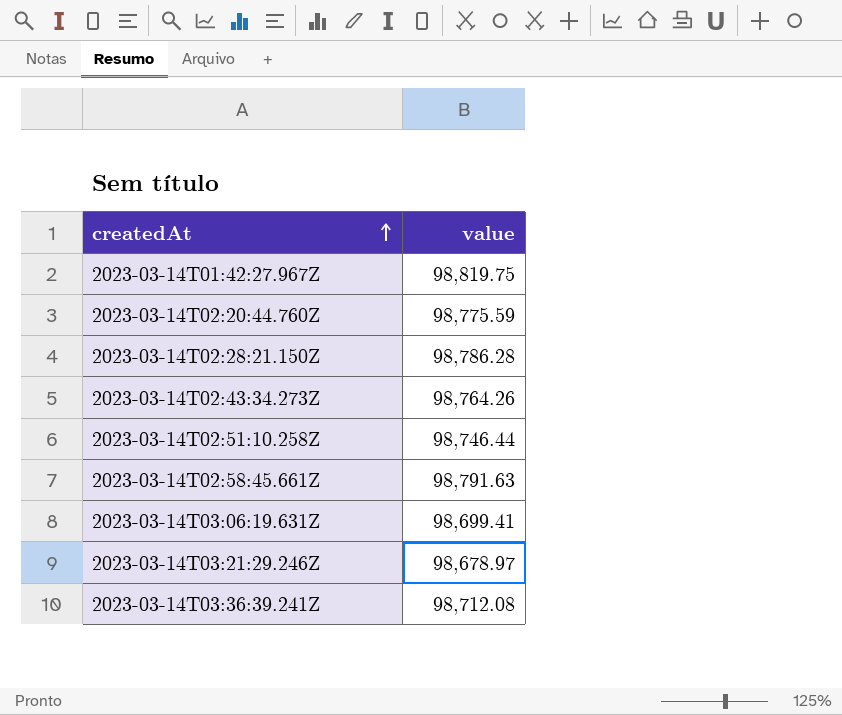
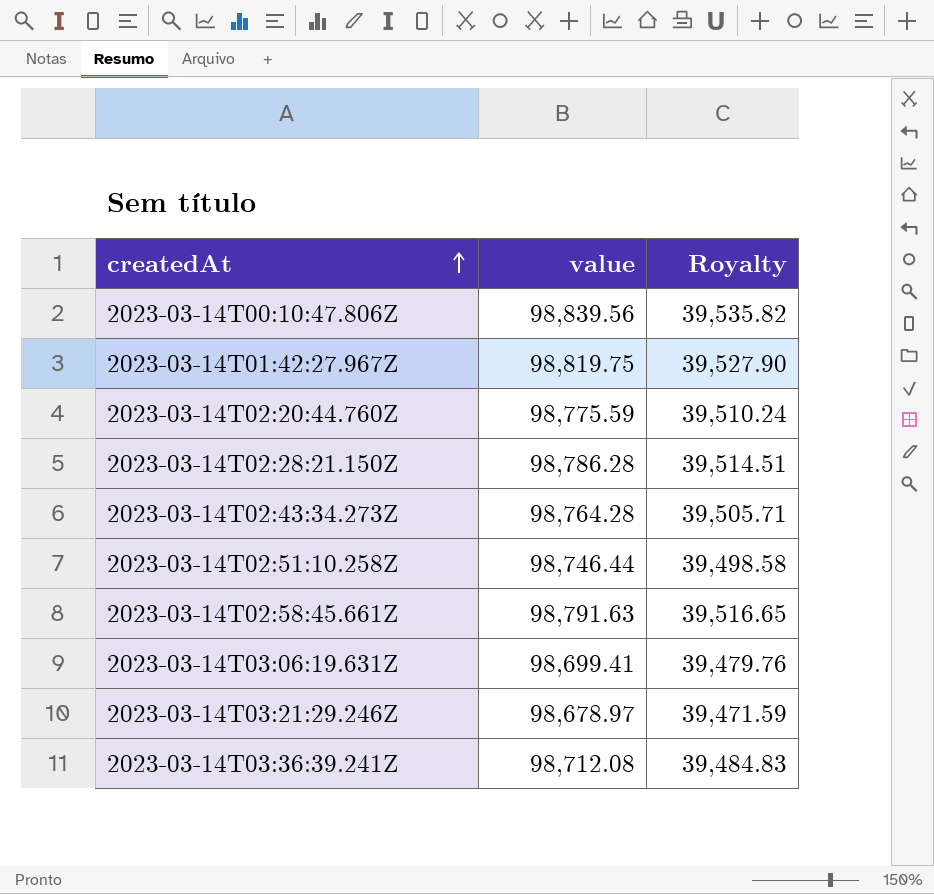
column Royalty | formula: none -> [value] * 0.4
row 2023-03-14T00:10:47.806Z: none -> 98,839.56 | 39,535.82
2023-03-14T02:43:34.273Z | value: 98,764.26 -> 98,764.28

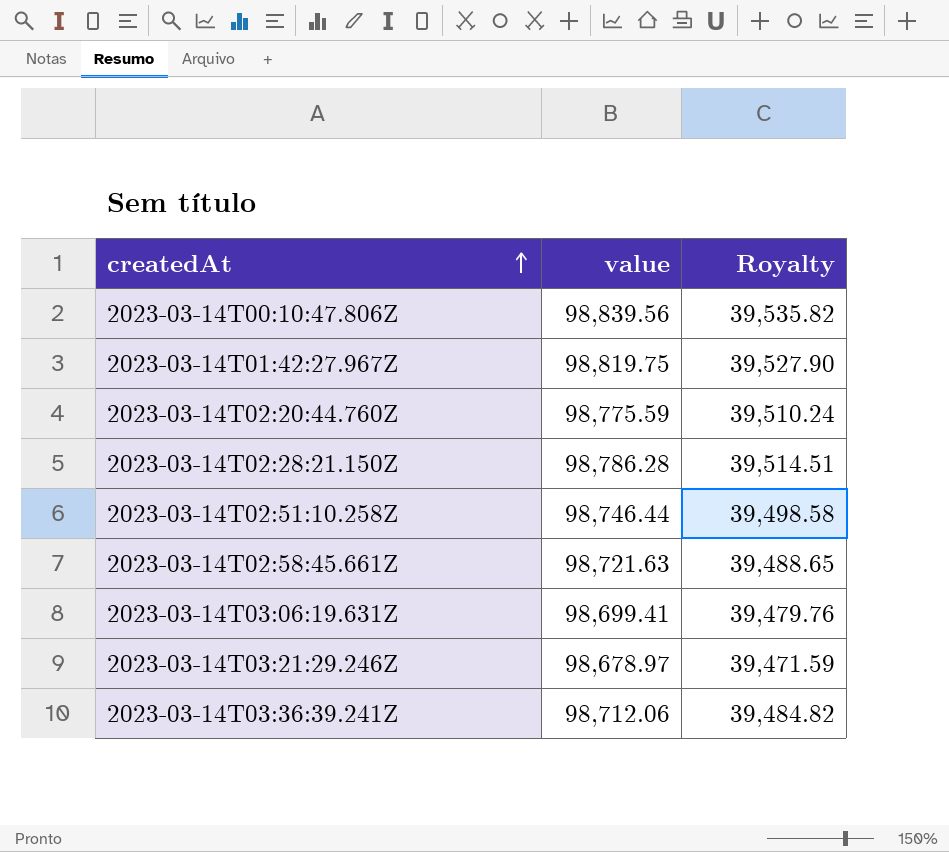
row 2023-03-14T02:43:34.273Z: 98,764.28 | 39,505.71 -> none
2023-03-14T02:58:45.661Z | value: 98,791.63 -> 98,721.63
2023-03-14T02:58:45.661Z | Royalty: 39,516.65 -> 39,488.65
2023-03-14T03:36:39.241Z | value: 98,712.08 -> 98,712.06
2023-03-14T03:36:39.241Z | Royalty: 39,484.83 -> 39,484.82

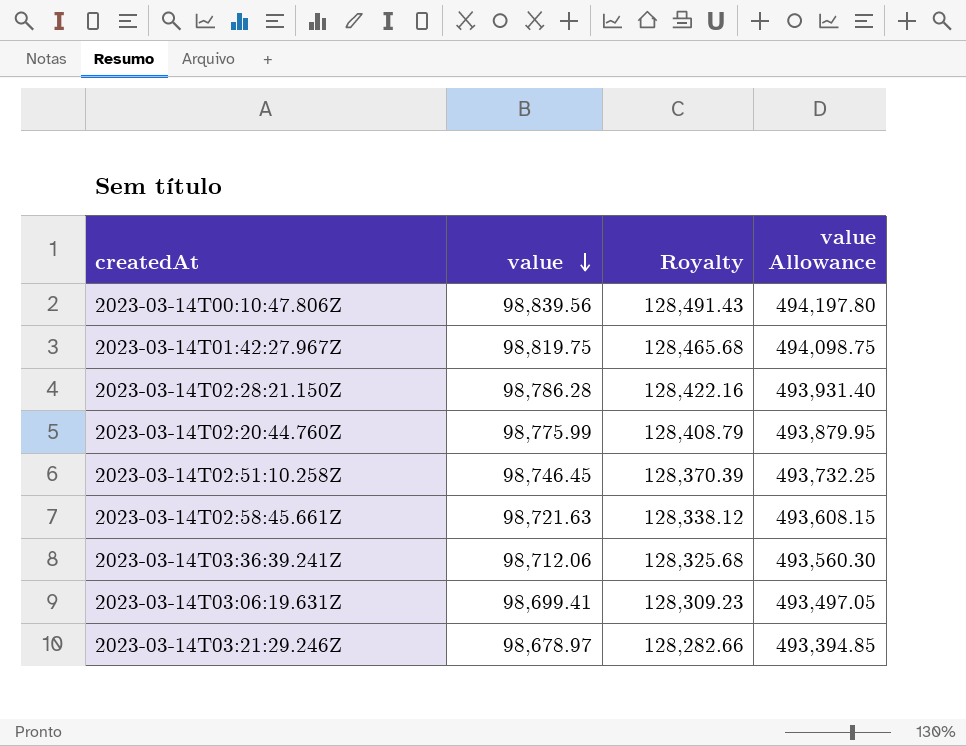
row order: createdAt ascending -> value descending
column Royalty | formula: [value] * 0.4 -> [value] * 1.3
column value Allowance | formula: none -> [value] * 5
2023-03-14T02:20:44.760Z | value: 98,775.59 -> 98,775.99
2023-03-14T02:51:10.258Z | value: 98,746.44 -> 98,746.45

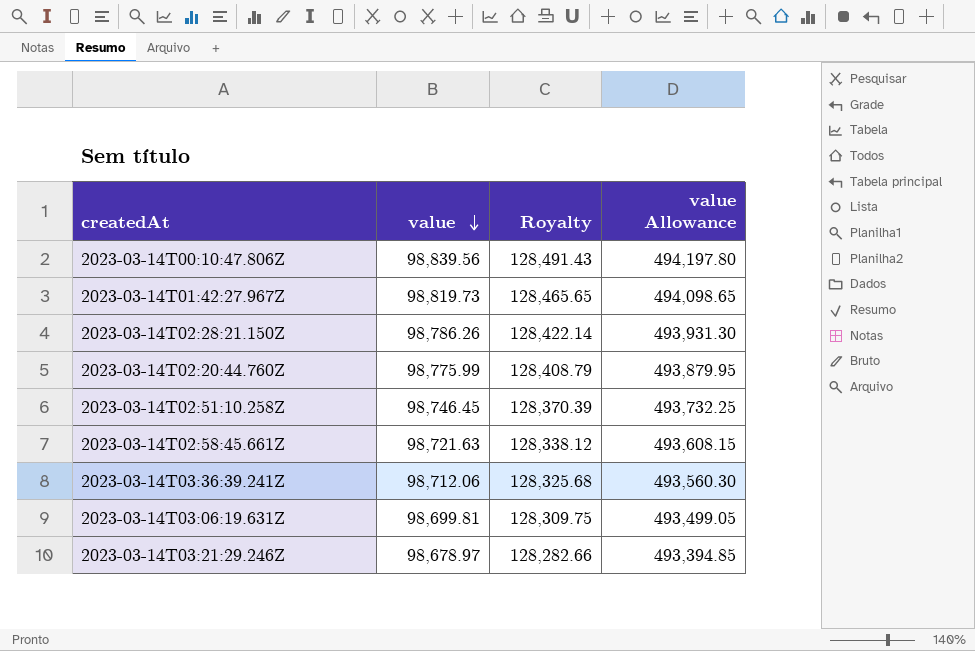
2023-03-14T01:42:27.967Z | value: 98,819.75 -> 98,819.73
2023-03-14T01:42:27.967Z | Royalty: 128,465.68 -> 128,465.65
2023-03-14T01:42:27.967Z | value Allowance: 494,098.75 -> 494,098.65
2023-03-14T02:28:21.150Z | value: 98,786.28 -> 98,786.26
2023-03-14T02:28:21.150Z | Royalty: 128,422.16 -> 128,422.14
2023-03-14T02:28:21.150Z | value Allowance: 493,931.40 -> 493,931.30
2023-03-14T03:06:19.631Z | value: 98,699.41 -> 98,699.81
2023-03-14T03:06:19.631Z | Royalty: 128,309.23 -> 128,309.75
2023-03-14T03:06:19.631Z | value Allowance: 493,497.05 -> 493,499.05

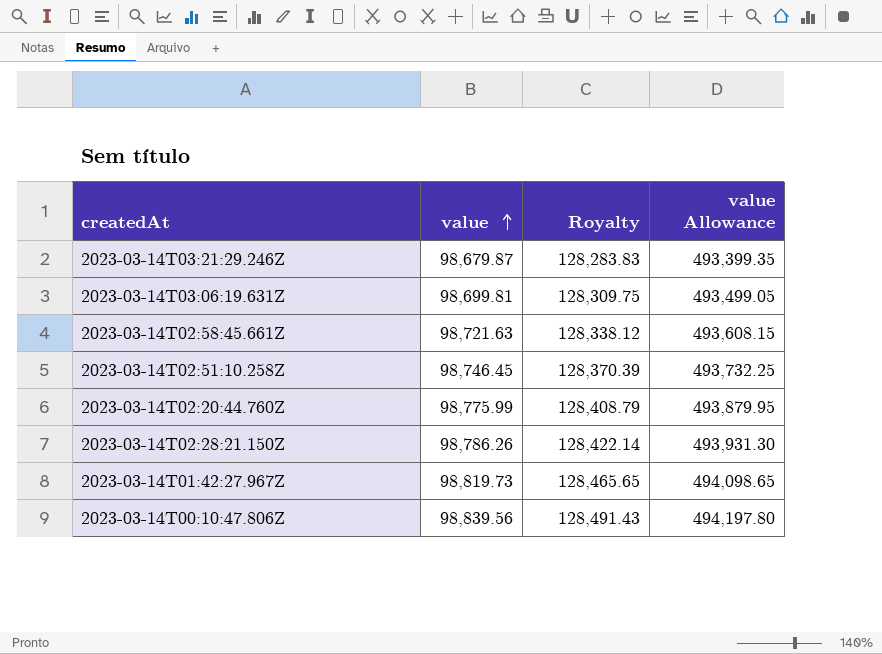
row order: value descending -> value ascending
row 2023-03-14T03:36:39.241Z: 98,712.06 | 128,325.68 | 493,560.30 -> none
2023-03-14T03:21:29.246Z | value: 98,678.97 -> 98,679.87
2023-03-14T03:21:29.246Z | Royalty: 128,282.66 -> 128,283.83
2023-03-14T03:21:29.246Z | value Allowance: 493,394.85 -> 493,399.35

